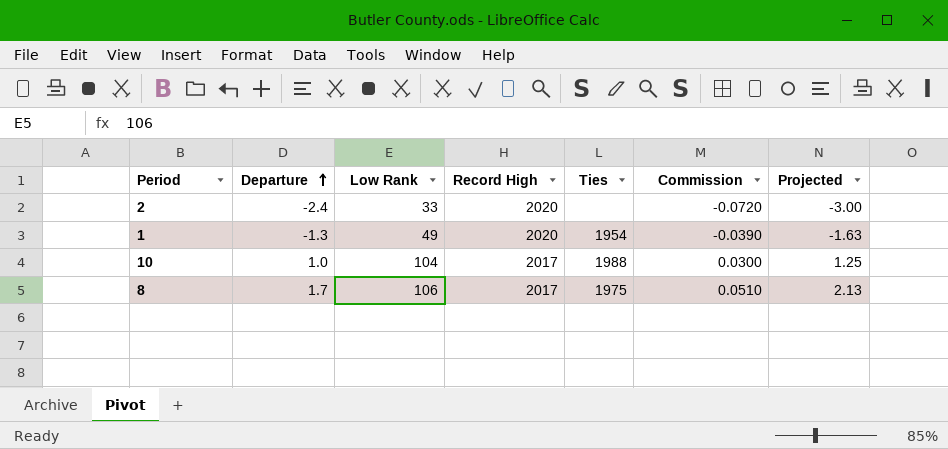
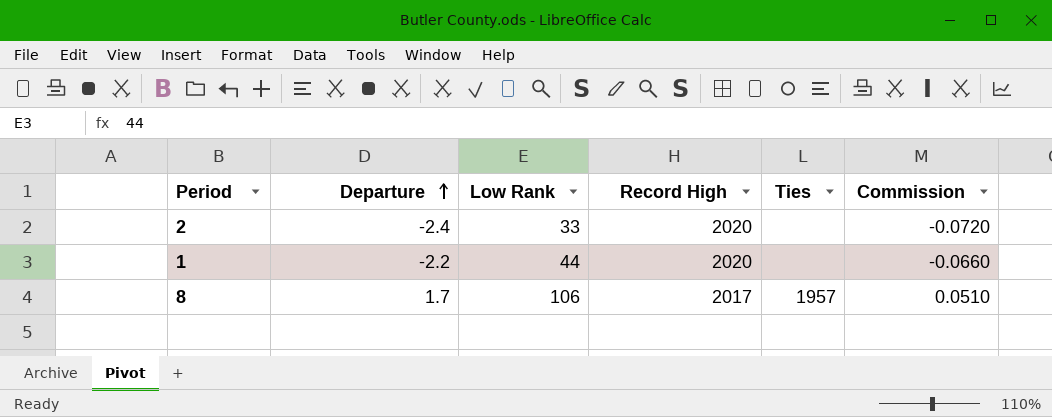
column Projected | formula: [Departure] * 1.25 -> none
row 10: 1.0 | 104 | 2017 | 1988 | 0.0300 | 1.25 -> none
1 | Departure: -1.3 -> -2.2
1 | Low Rank: 49 -> 44
1 | Ties: 1954 -> none
1 | Commission: -0.0390 -> -0.0660
8 | Ties: 1975 -> 1957

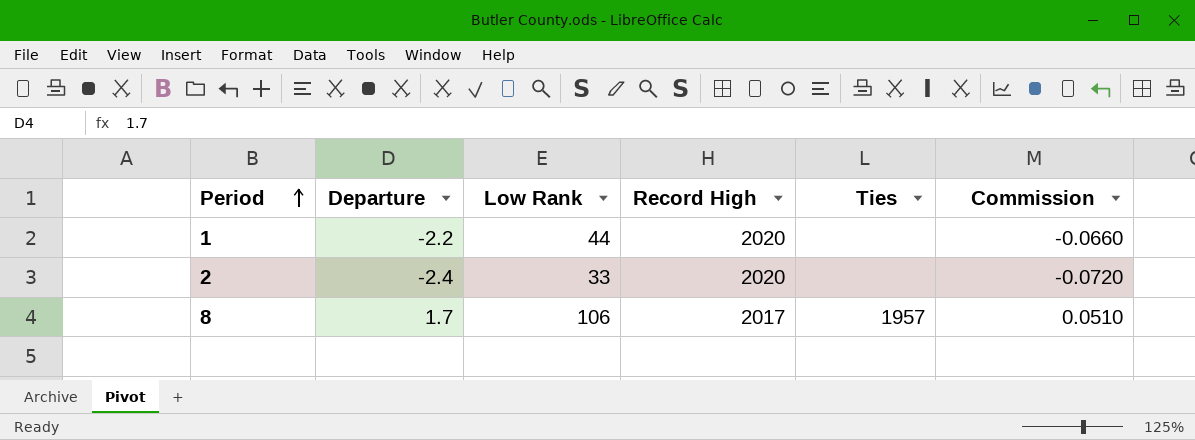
row order: Departure ascending -> Period ascending

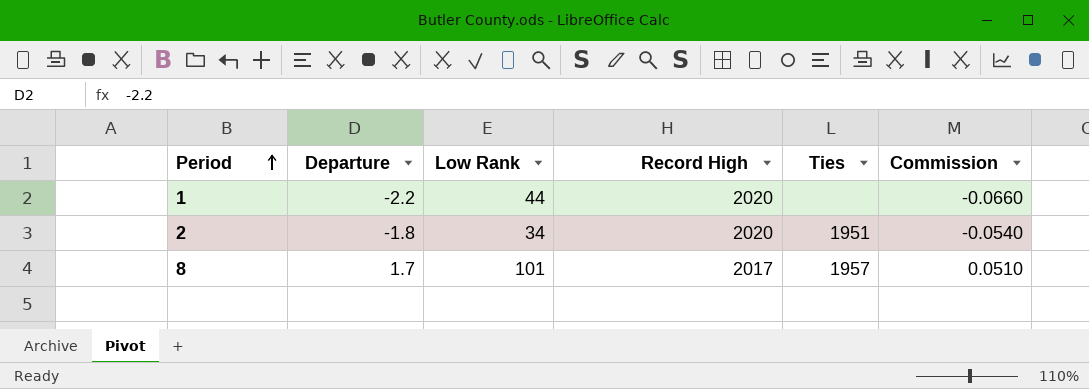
2 | Departure: -2.4 -> -1.8
2 | Low Rank: 33 -> 34
2 | Ties: none -> 1951
2 | Commission: -0.0720 -> -0.0540
8 | Low Rank: 106 -> 101

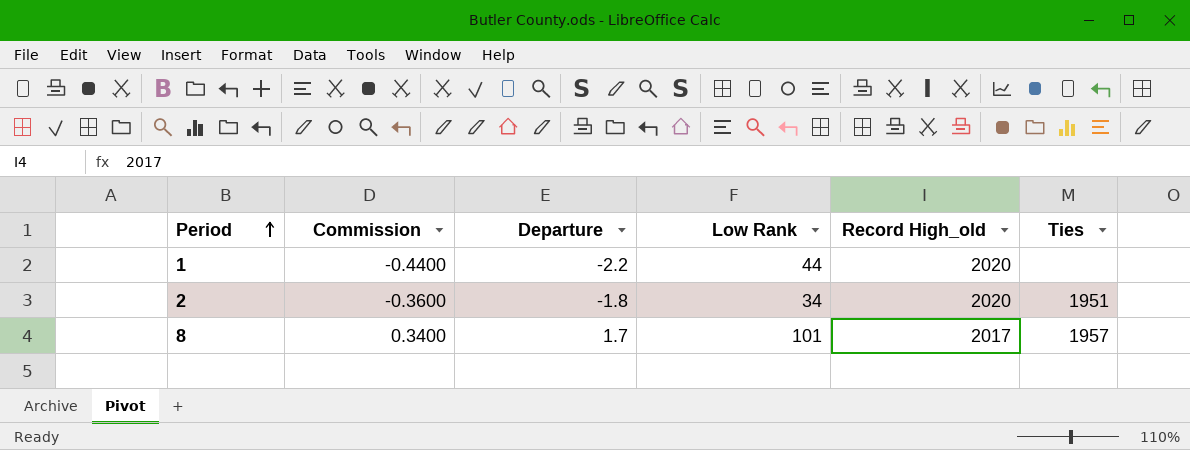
column Commission | formula: [Departure] * 0.03 -> [Departure] * 0.2
column Commission | position: 6 -> 2
column name: Record High -> Record High_old

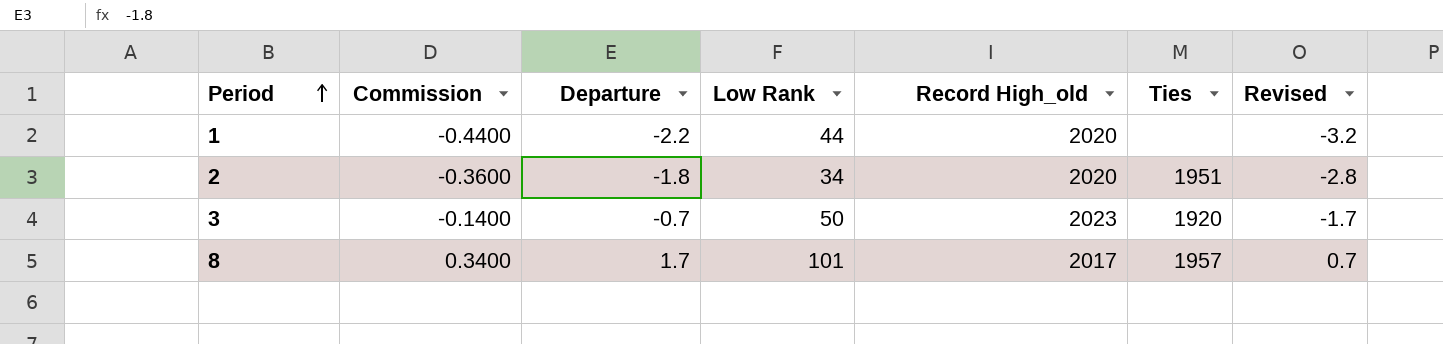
column Revised | formula: none -> [Departure] - 1
row 3: none -> -0.1400 | -0.7 | 50 | 2023 | 1920 | -1.7

